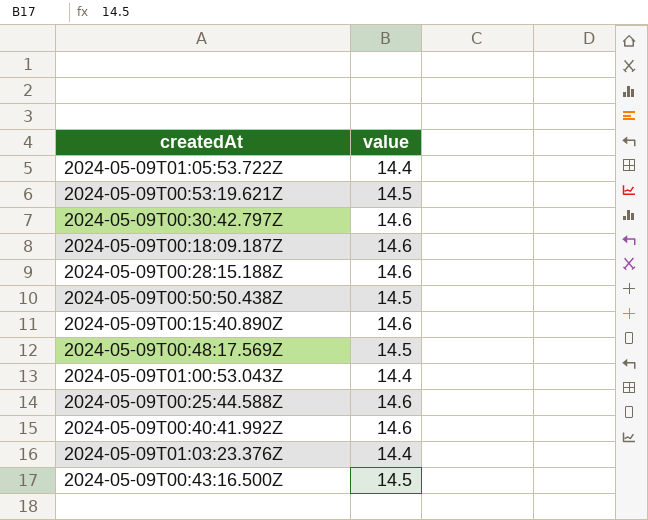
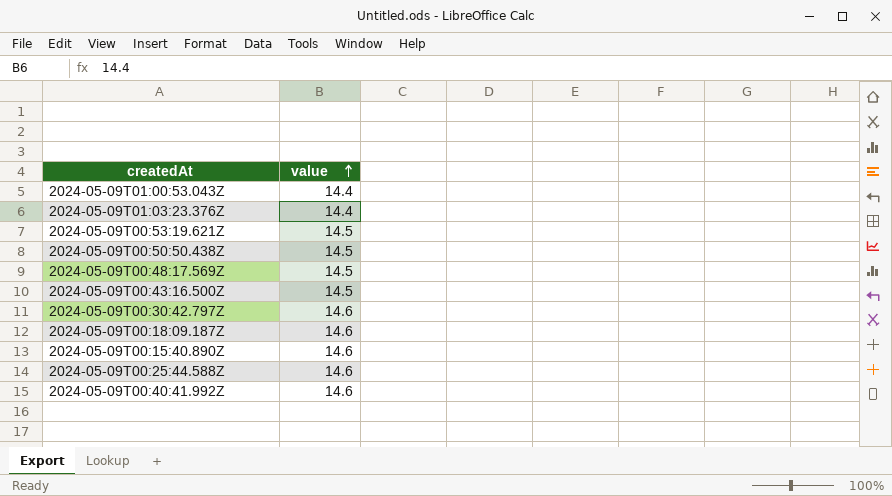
row order: none -> value ascending
row 2024-05-09T01:05:53.722Z: 14.4 -> none
row 2024-05-09T00:28:15.188Z: 14.6 -> none

